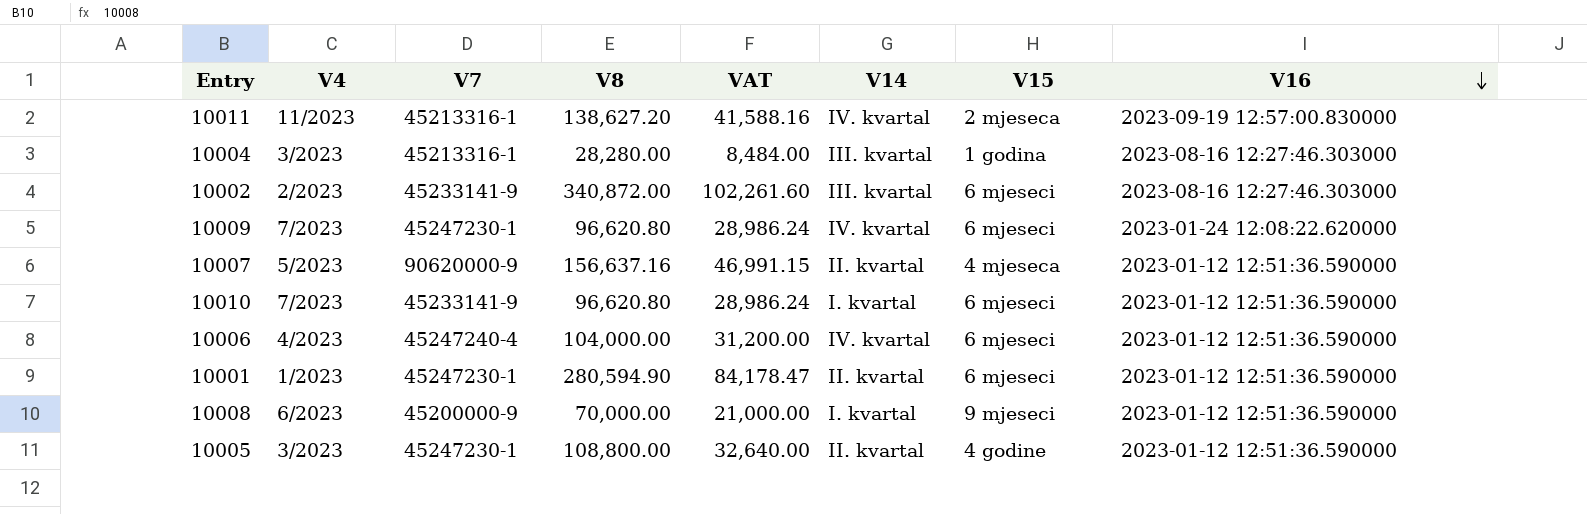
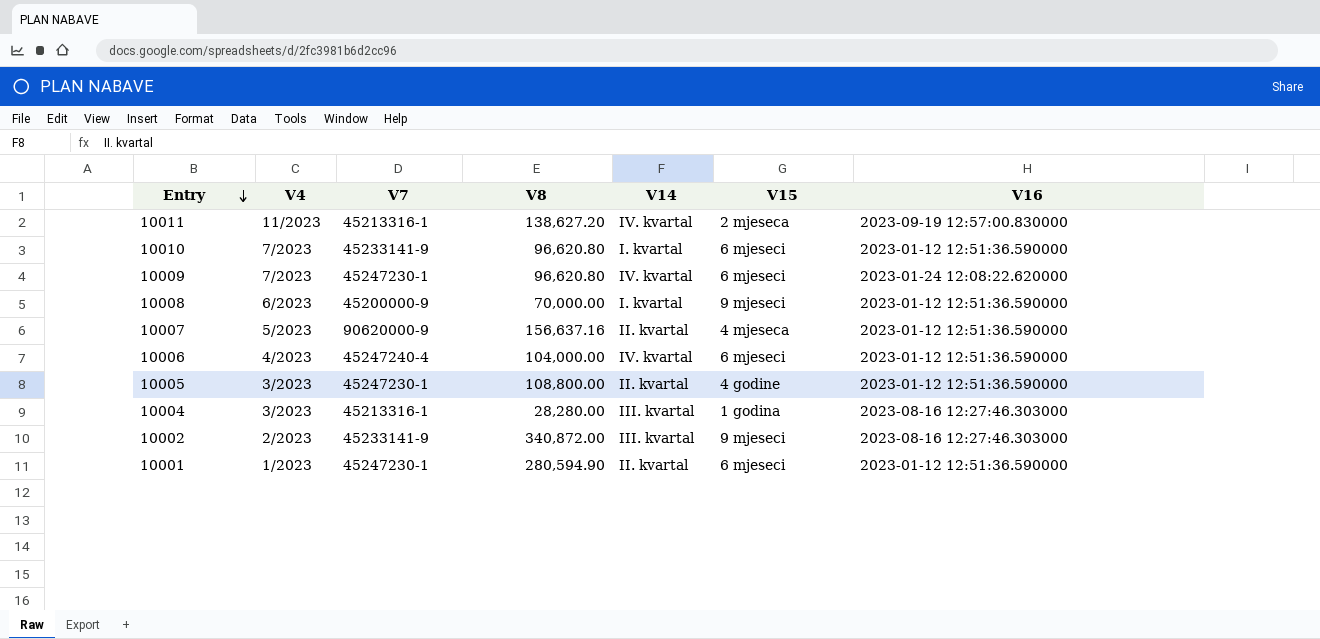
row order: V16 descending -> Entry descending
column VAT | formula: [V8] * 0.3 -> none
10002 | V15: 6 mjeseci -> 9 mjeseci

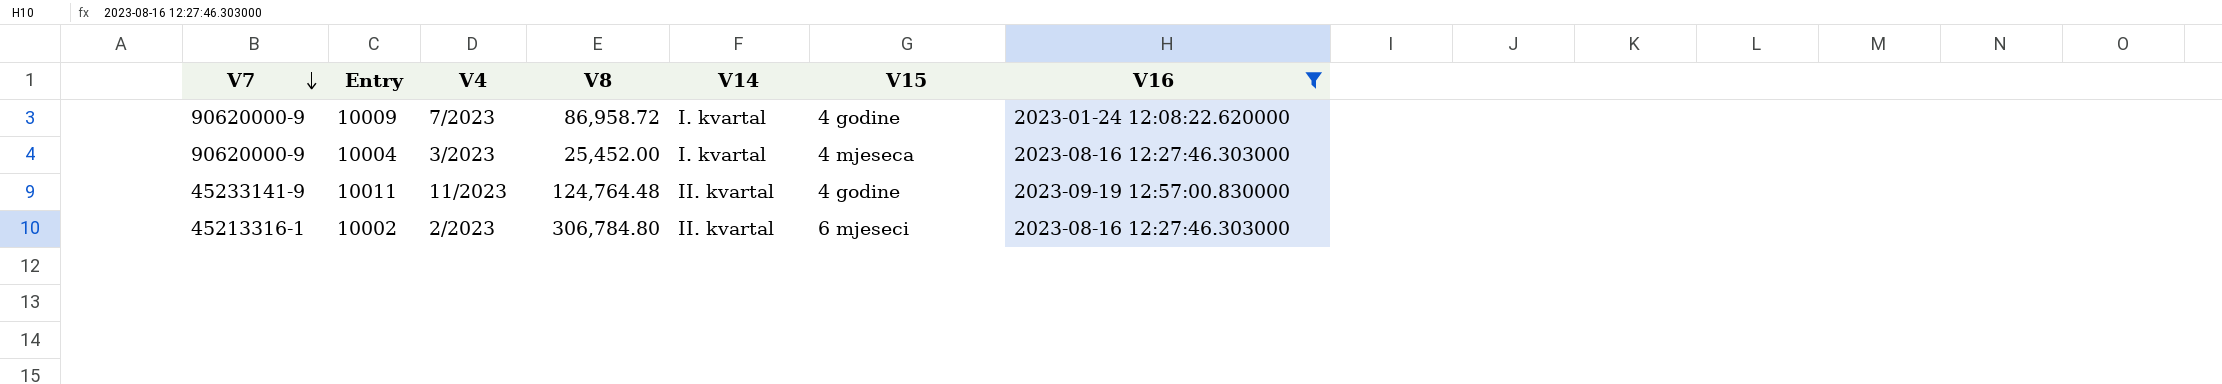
filter: none -> V16 != 2023-01-12 12:51:36.590000
row order: Entry descending -> V7 descending
column V7 | position: 3 -> 1
10009 | V7: 45247230-1 -> 90620000-9
10009 | V8: 96,620.80 -> 86,958.72
10009 | V14: IV. kvartal -> I. kvartal
10009 | V15: 6 mjeseci -> 4 godine
10004 | V7: 45213316-1 -> 90620000-9
10004 | V8: 28,280.00 -> 25,452.00
10004 | V14: III. kvartal -> I. kvartal
10004 | V15: 1 godina -> 4 mjeseca
10011 | V7: 45213316-1 -> 45233141-9
10011 | V8: 138,627.20 -> 124,764.48
10011 | V14: IV. kvartal -> II. kvartal
10011 | V15: 2 mjeseca -> 4 godine
10002 | V7: 45233141-9 -> 45213316-1
10002 | V8: 340,872.00 -> 306,784.80
10002 | V14: III. kvartal -> II. kvartal
10002 | V15: 9 mjeseci -> 6 mjeseci

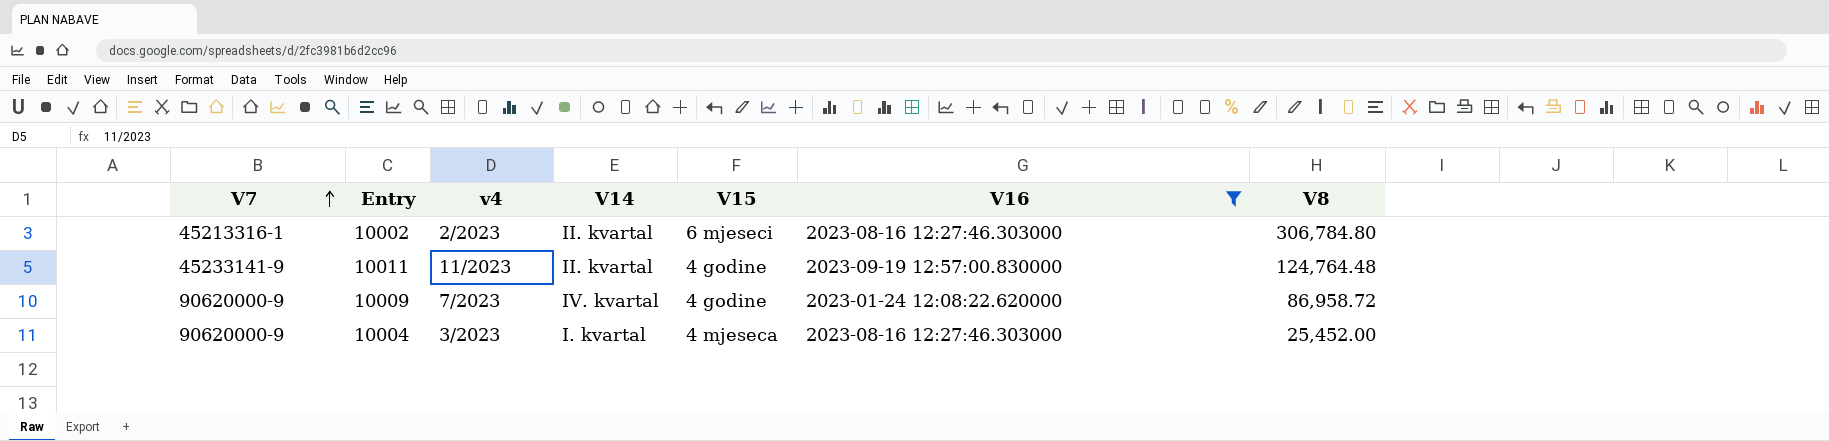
row order: V7 descending -> V7 ascending
column name: V4 -> v4
column V8 | position: 4 -> 7
10009 | V14: I. kvartal -> IV. kvartal

